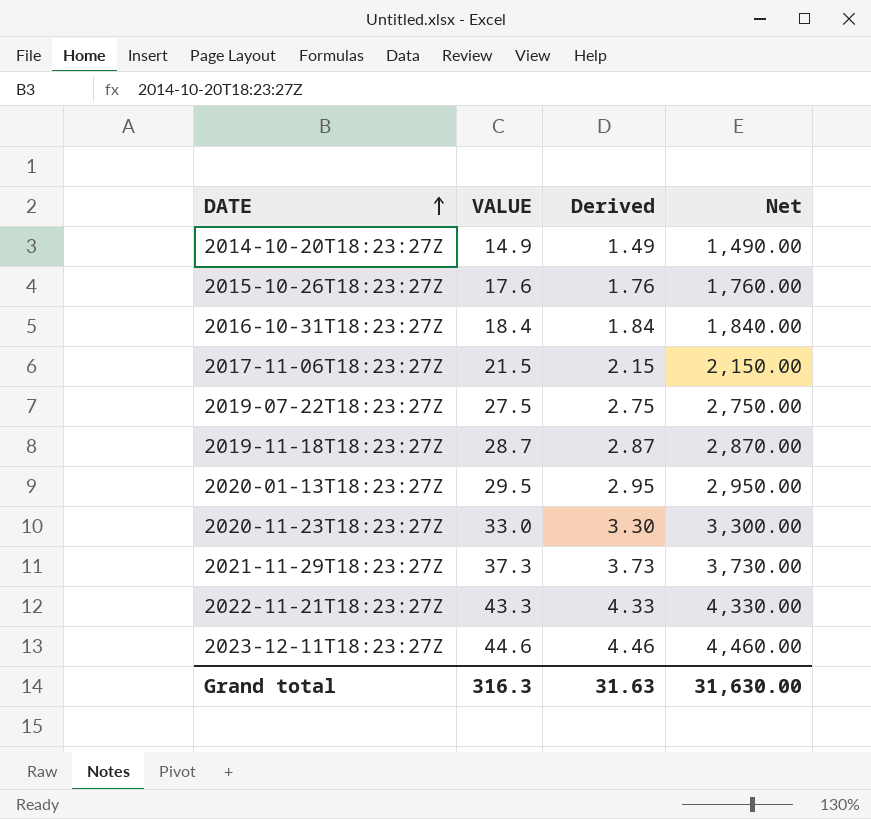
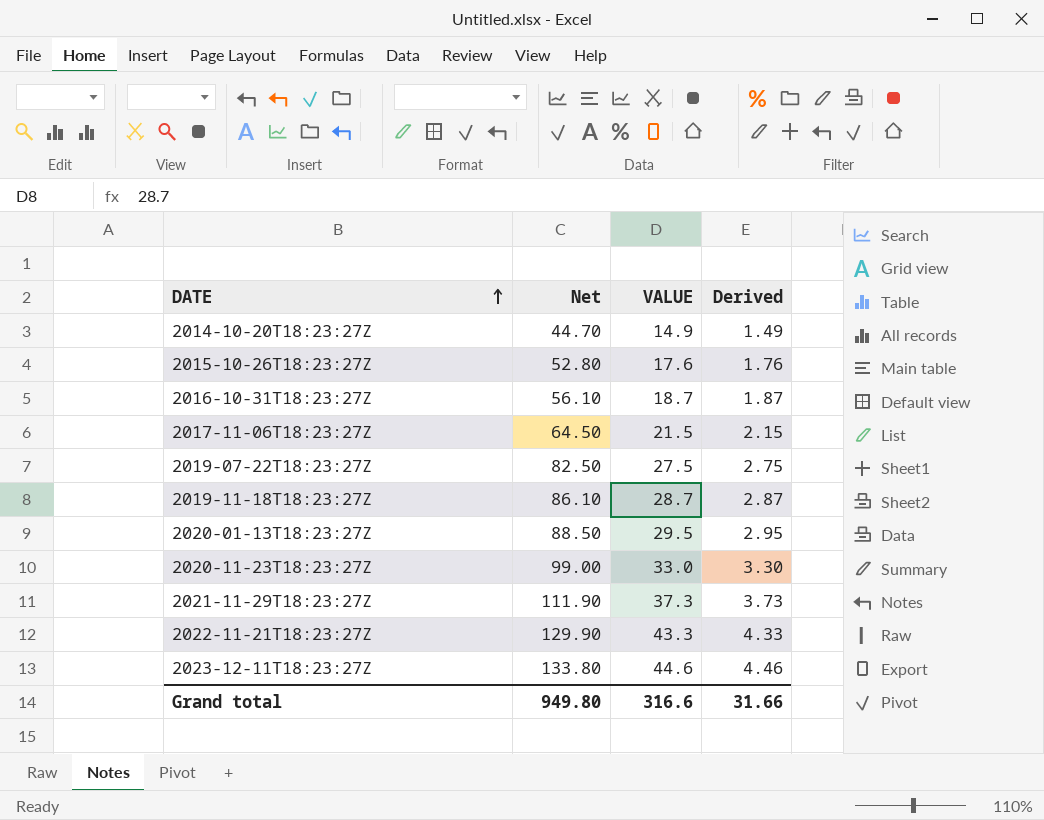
column Net | formula: [VALUE] * 100 -> [VALUE] * 3
column Net | position: 4 -> 2
2016-10-31T18:23:27Z | VALUE: 18.4 -> 18.7
2016-10-31T18:23:27Z | Derived: 1.84 -> 1.87
Grand total | Net: 31,630.00 -> 949.80
Grand total | VALUE: 316.3 -> 316.6
Grand total | Derived: 31.63 -> 31.66

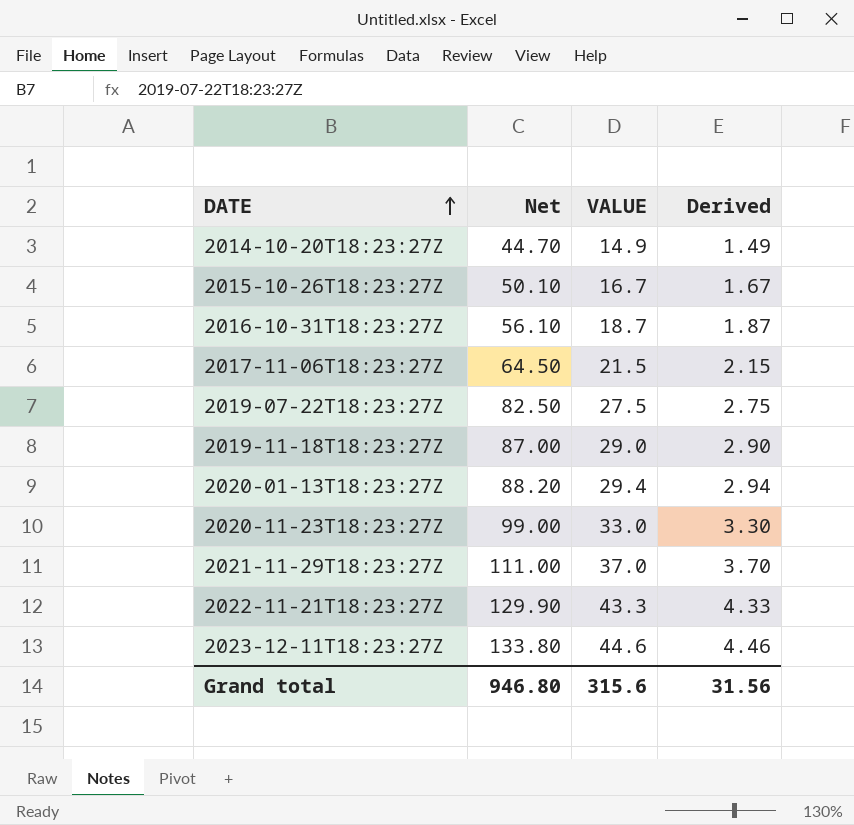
2015-10-26T18:23:27Z | Net: 52.80 -> 50.10
2015-10-26T18:23:27Z | VALUE: 17.6 -> 16.7
2015-10-26T18:23:27Z | Derived: 1.76 -> 1.67
2019-11-18T18:23:27Z | Net: 86.10 -> 87.00
2019-11-18T18:23:27Z | VALUE: 28.7 -> 29.0
2019-11-18T18:23:27Z | Derived: 2.87 -> 2.90
2020-01-13T18:23:27Z | Net: 88.50 -> 88.20
2020-01-13T18:23:27Z | VALUE: 29.5 -> 29.4
2020-01-13T18:23:27Z | Derived: 2.95 -> 2.94
2021-11-29T18:23:27Z | Net: 111.90 -> 111.00
2021-11-29T18:23:27Z | VALUE: 37.3 -> 37.0
2021-11-29T18:23:27Z | Derived: 3.73 -> 3.70
Grand total | Net: 949.80 -> 946.80
Grand total | VALUE: 316.6 -> 315.6
Grand total | Derived: 31.66 -> 31.56

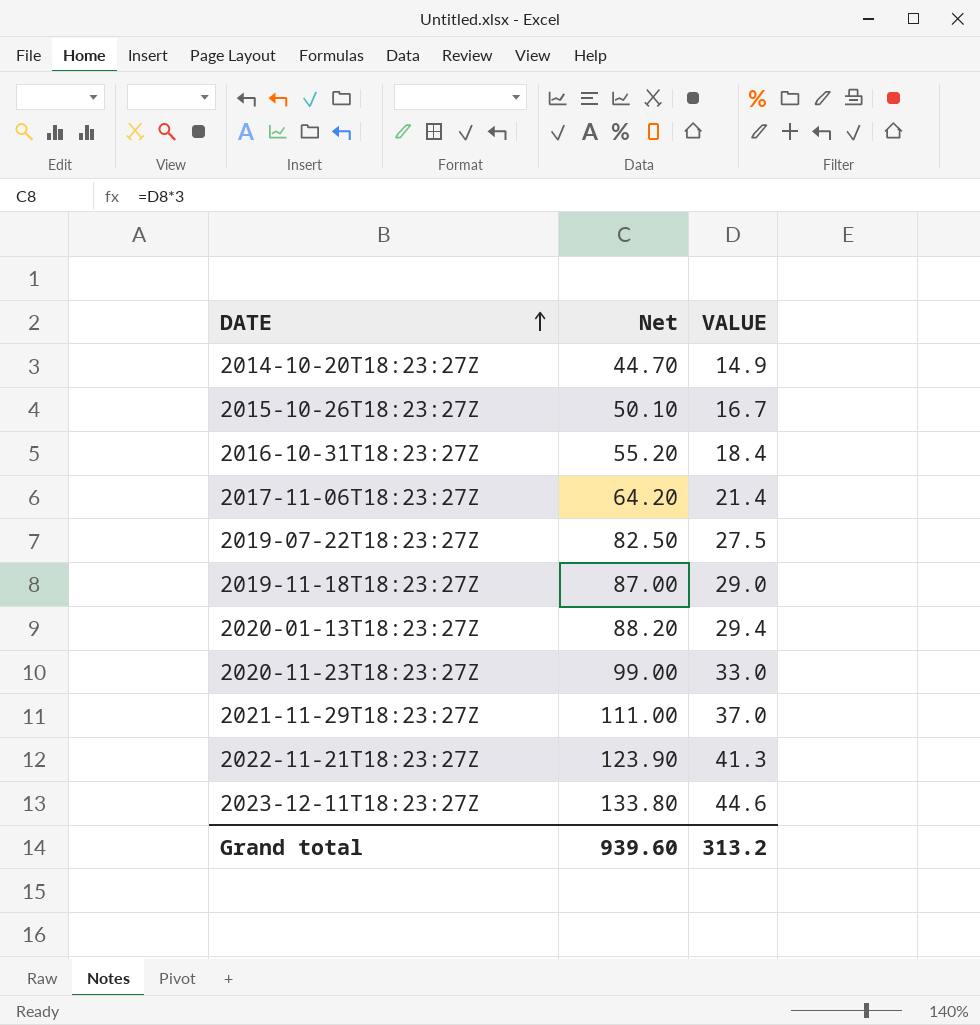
column Derived | formula: [VALUE] * 0.1 -> none
2016-10-31T18:23:27Z | Net: 56.10 -> 55.20
2016-10-31T18:23:27Z | VALUE: 18.7 -> 18.4
2017-11-06T18:23:27Z | Net: 64.50 -> 64.20
2017-11-06T18:23:27Z | VALUE: 21.5 -> 21.4
2022-11-21T18:23:27Z | Net: 129.90 -> 123.90
2022-11-21T18:23:27Z | VALUE: 43.3 -> 41.3
Grand total | Net: 946.80 -> 939.60
Grand total | VALUE: 315.6 -> 313.2

